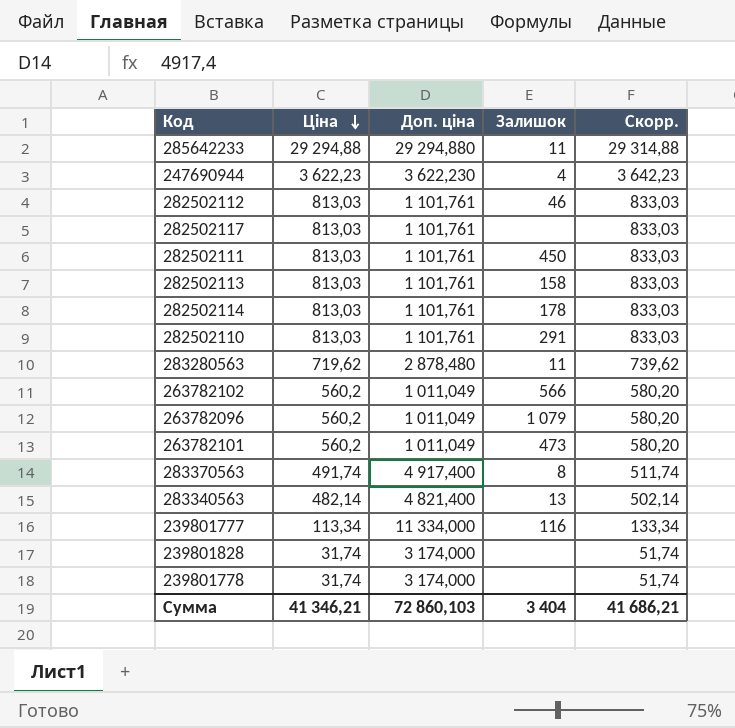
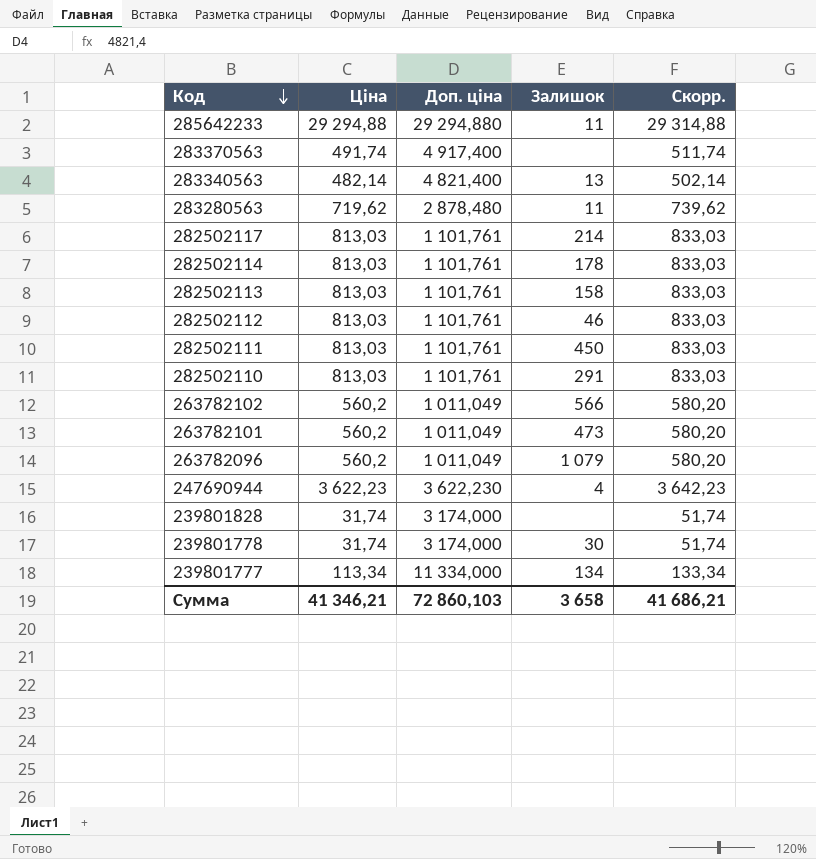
row order: Ціна descending -> Код descending
283370563 | Залишок: 8 -> none
282502117 | Залишок: none -> 214
239801778 | Залишок: none -> 30
239801777 | Залишок: 116 -> 134
Сумма | Залишок: 3 404 -> 3 658

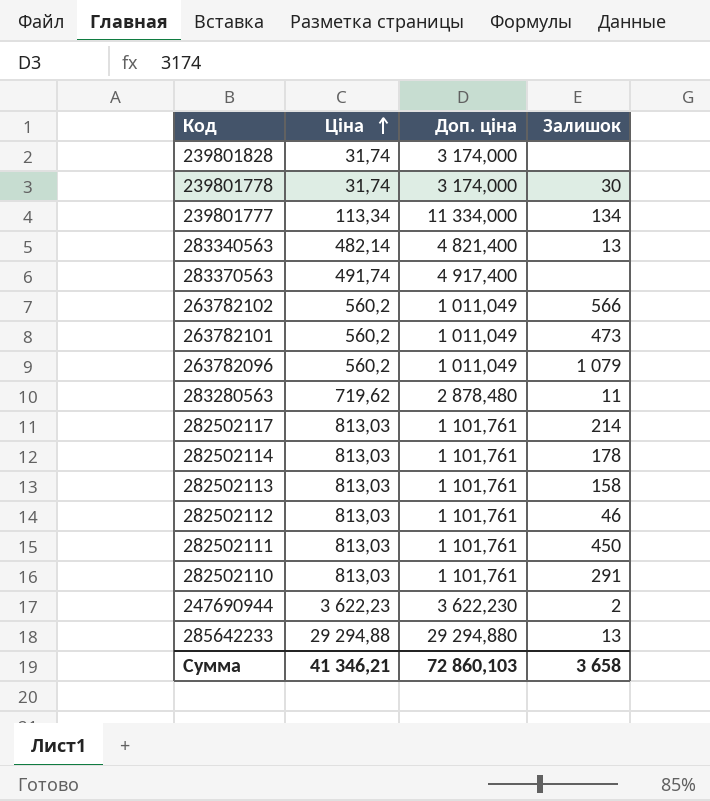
row order: Код descending -> Ціна ascending
column Скорр. | formula: [Ціна] + 20 -> none
247690944 | Залишок: 4 -> 2
285642233 | Залишок: 11 -> 13

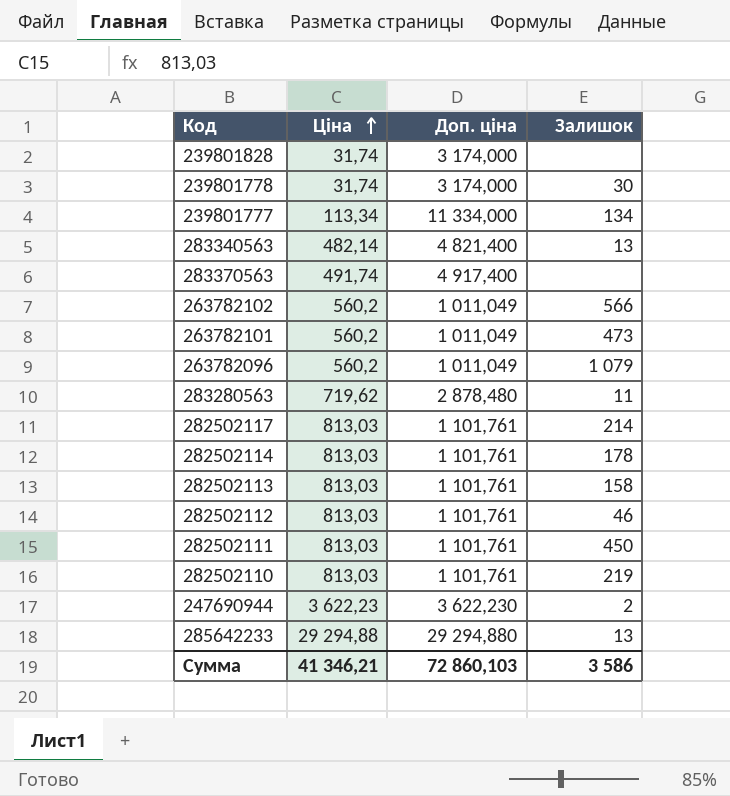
282502110 | Залишок: 291 -> 219
Сумма | Залишок: 3 658 -> 3 586

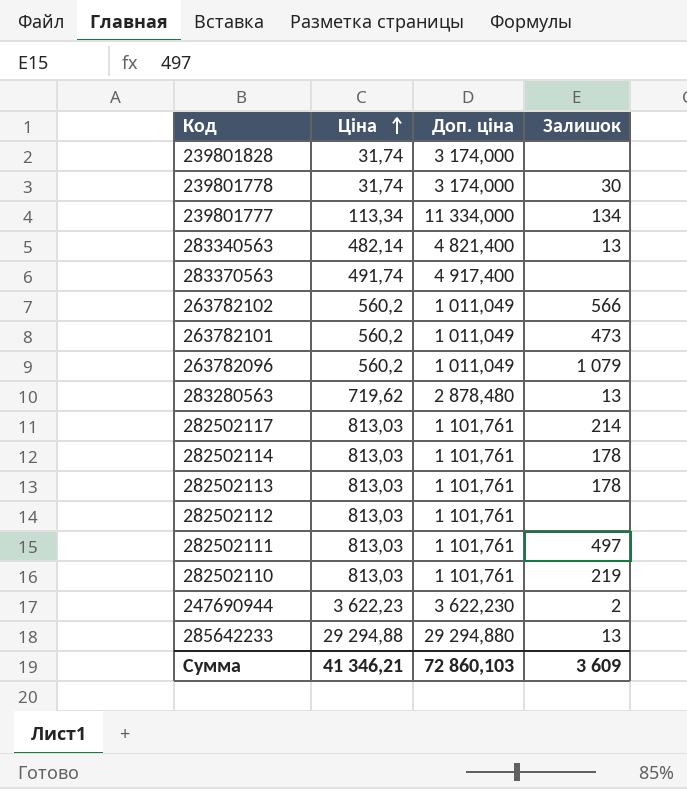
283280563 | Залишок: 11 -> 13
282502113 | Залишок: 158 -> 178
282502112 | Залишок: 46 -> none
282502111 | Залишок: 450 -> 497
Сумма | Залишок: 3 586 -> 3 609

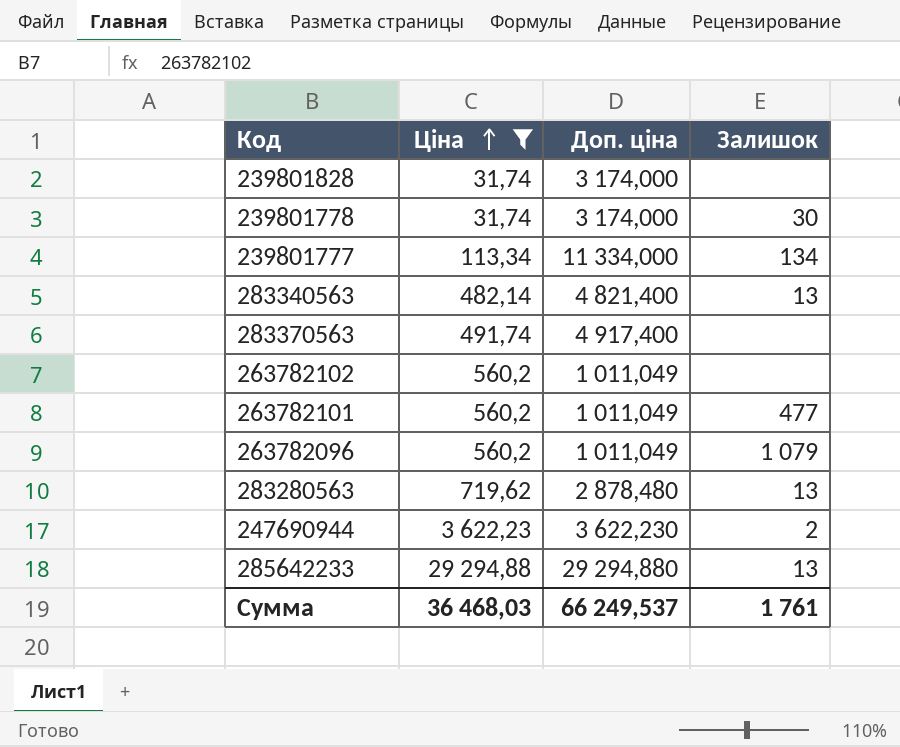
filter: none -> Ціна != 813,03
263782102 | Залишок: 566 -> none
263782101 | Залишок: 473 -> 477
Сумма | Ціна: 41 346,21 -> 36 468,03
Сумма | Доп. ціна: 72 860,103 -> 66 249,537
Сумма | Залишок: 3 609 -> 1 761

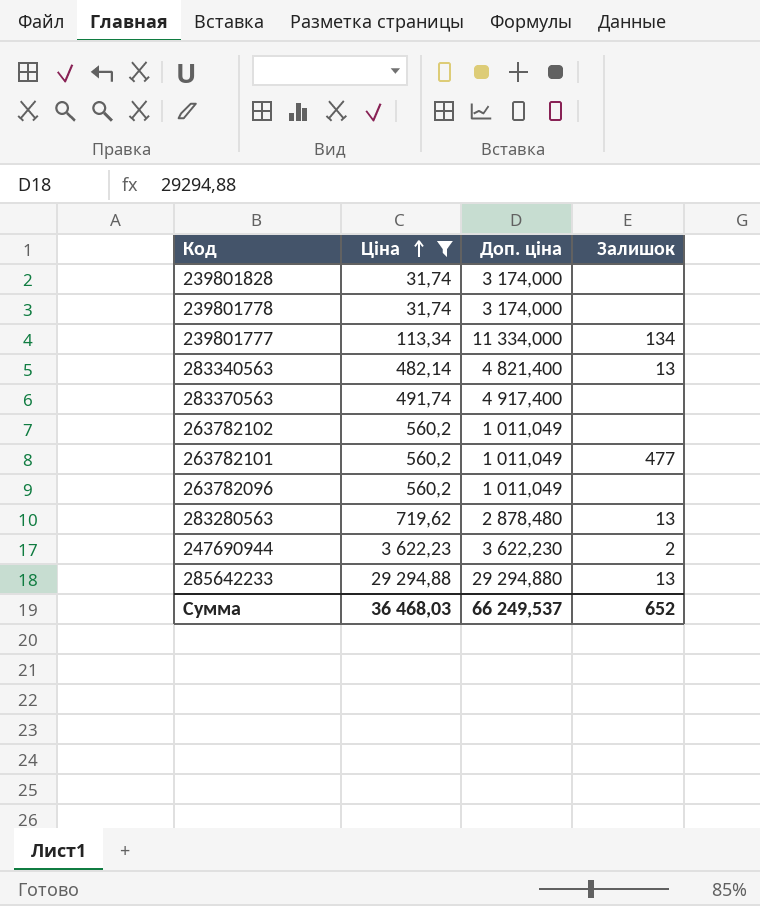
239801778 | Залишок: 30 -> none
263782096 | Залишок: 1 079 -> none
Сумма | Залишок: 1 761 -> 652

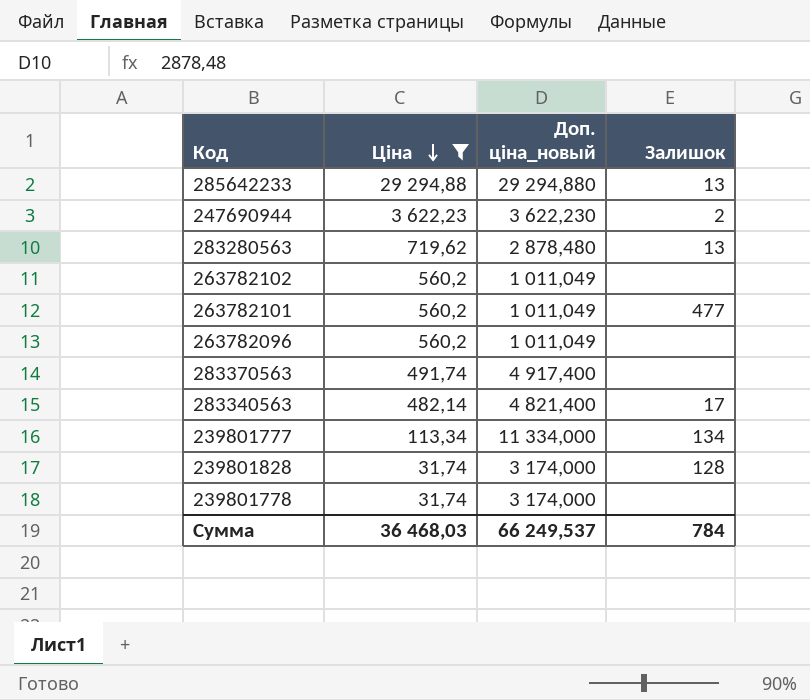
row order: Ціна ascending -> Ціна descending
column name: Доп. ціна -> Доп. ціна_новый
283340563 | Залишок: 13 -> 17
239801828 | Залишок: none -> 128
Сумма | Залишок: 652 -> 784

